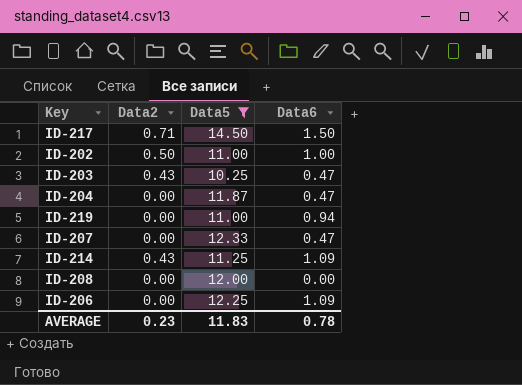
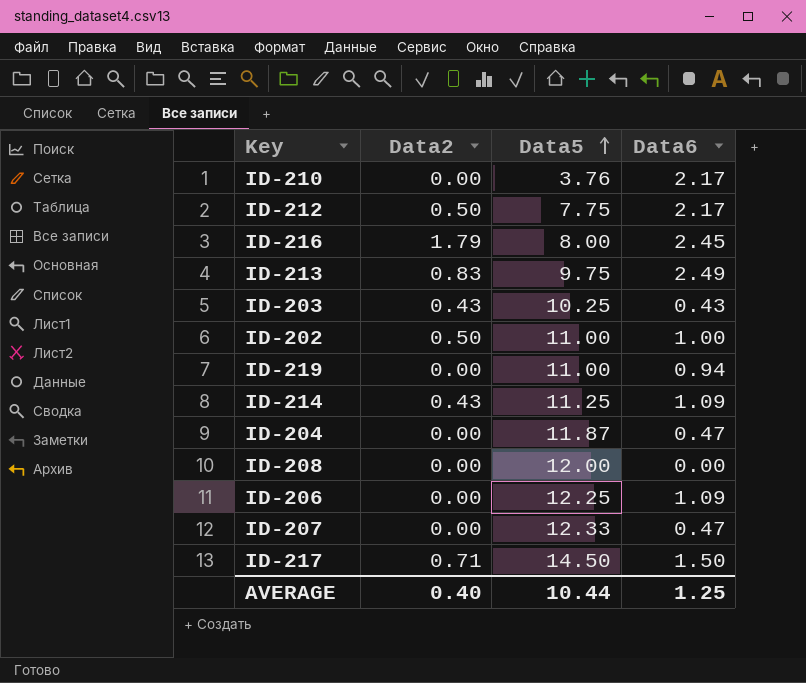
filter: Data5 >= 10.25 -> none
row order: none -> Data5 ascending
ID-203 | Data6: 0.47 -> 0.43
AVERAGE | Data2: 0.23 -> 0.40
AVERAGE | Data5: 11.83 -> 10.44
AVERAGE | Data6: 0.78 -> 1.25

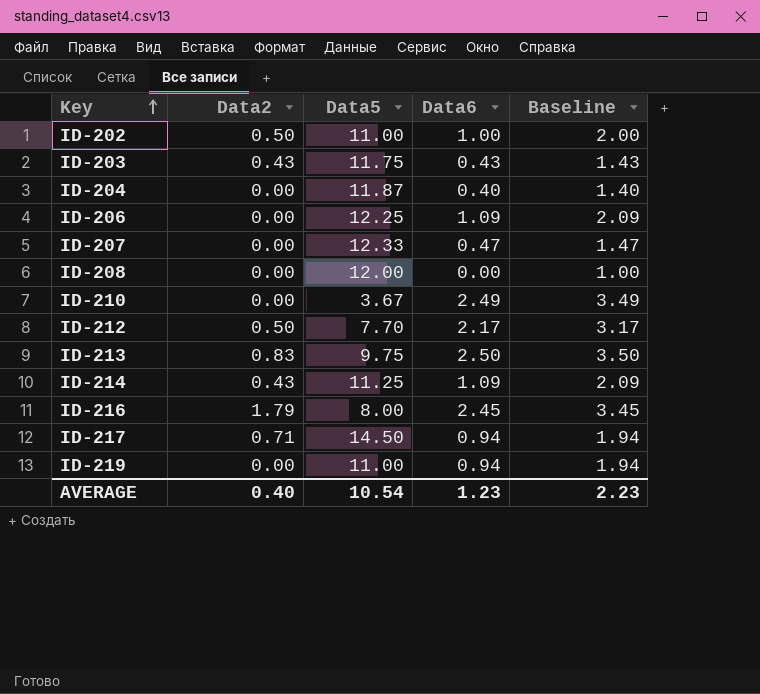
row order: Data5 ascending -> Key ascending
column Baseline | formula: none -> [Data6] + 1
ID-203 | Data5: 10.25 -> 11.75
ID-204 | Data6: 0.47 -> 0.40
ID-210 | Data5: 3.76 -> 3.67
ID-210 | Data6: 2.17 -> 2.49
ID-212 | Data5: 7.75 -> 7.70
ID-213 | Data6: 2.49 -> 2.50
ID-217 | Data6: 1.50 -> 0.94
AVERAGE | Data5: 10.44 -> 10.54
AVERAGE | Data6: 1.25 -> 1.23

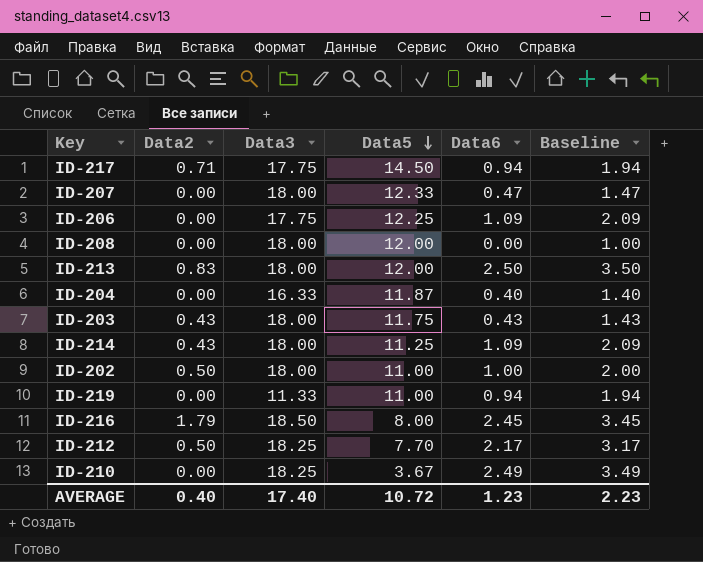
row order: Key ascending -> Data5 descending
column Data3 | position: none -> 3
ID-213 | Data5: 9.75 -> 12.00
AVERAGE | Data5: 10.54 -> 10.72

